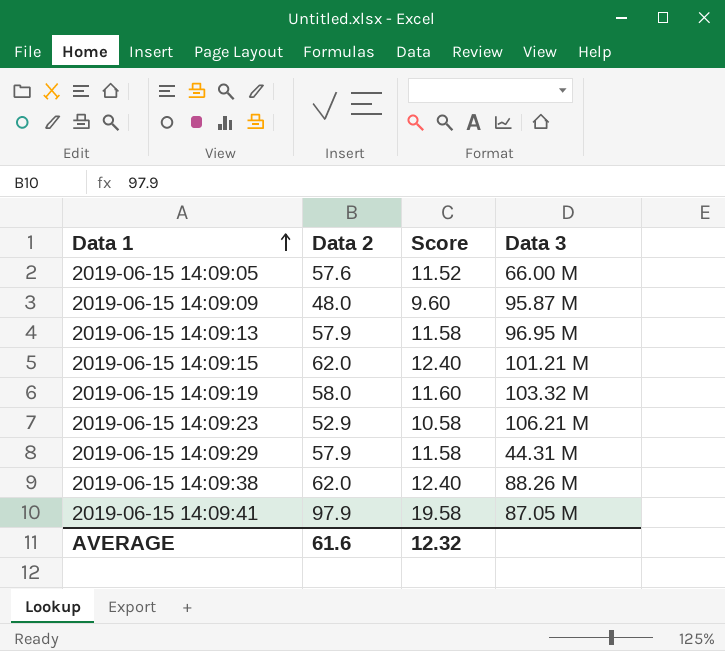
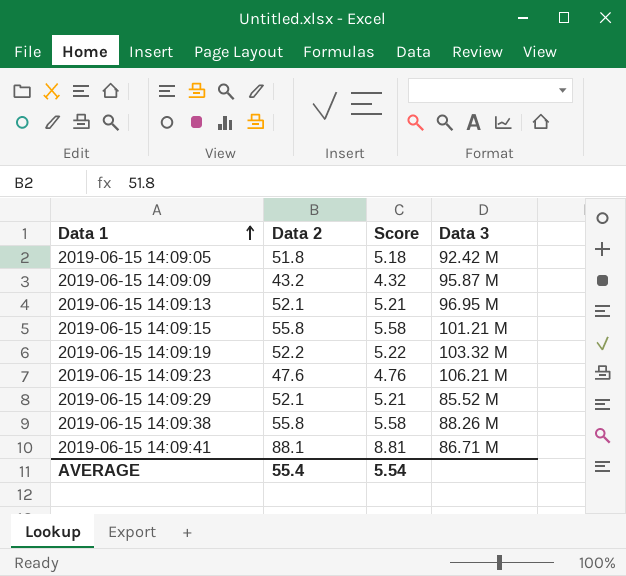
column Score | formula: [Data 2] * 0.2 -> [Data 2] * 0.1
2019-06-15 14:09:05 | Data 2: 57.6 -> 51.8
2019-06-15 14:09:05 | Data 3: 66.00 M -> 92.42 M
2019-06-15 14:09:09 | Data 2: 48.0 -> 43.2
2019-06-15 14:09:13 | Data 2: 57.9 -> 52.1
2019-06-15 14:09:15 | Data 2: 62.0 -> 55.8
2019-06-15 14:09:19 | Data 2: 58.0 -> 52.2
2019-06-15 14:09:23 | Data 2: 52.9 -> 47.6
2019-06-15 14:09:29 | Data 2: 57.9 -> 52.1
2019-06-15 14:09:29 | Data 3: 44.31 M -> 85.52 M
2019-06-15 14:09:38 | Data 2: 62.0 -> 55.8
2019-06-15 14:09:41 | Data 2: 97.9 -> 88.1
2019-06-15 14:09:41 | Data 3: 87.05 M -> 86.71 M
AVERAGE | Data 2: 61.6 -> 55.4
AVERAGE | Score: 12.32 -> 5.54

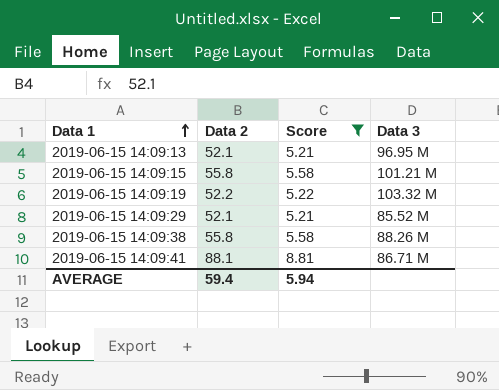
filter: none -> Score >= 5.21
AVERAGE | Data 2: 55.4 -> 59.4
AVERAGE | Score: 5.54 -> 5.94

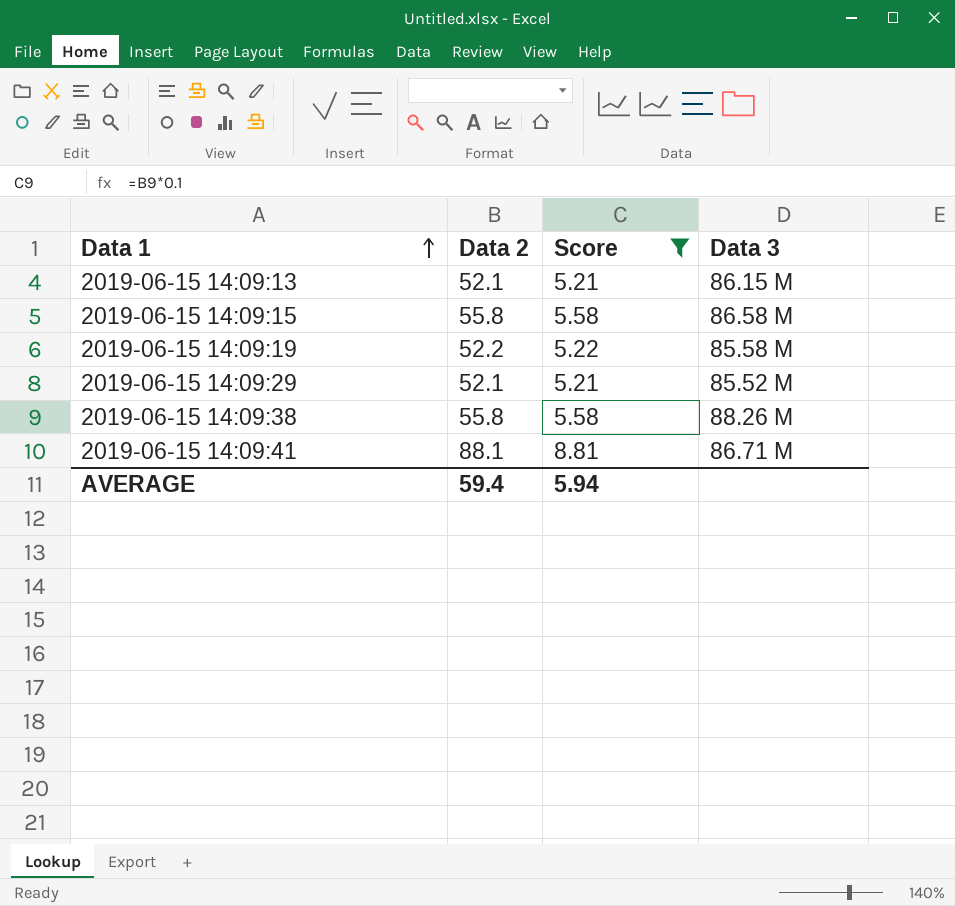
2019-06-15 14:09:13 | Data 3: 96.95 M -> 86.15 M
2019-06-15 14:09:15 | Data 3: 101.21 M -> 86.58 M
2019-06-15 14:09:19 | Data 3: 103.32 M -> 85.58 M

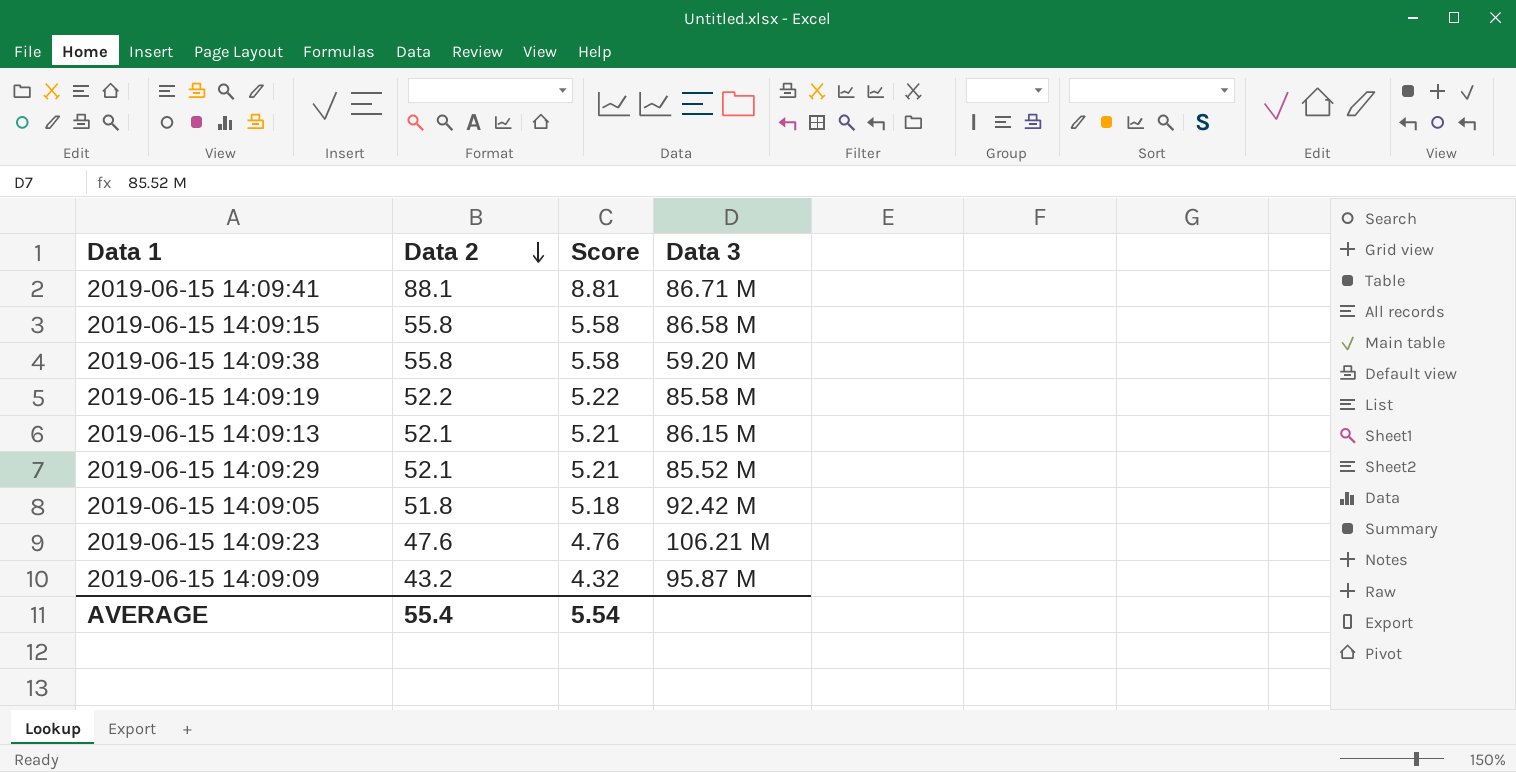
filter: Score >= 5.21 -> none
row order: Data 1 ascending -> Data 2 descending
2019-06-15 14:09:38 | Data 3: 88.26 M -> 59.20 M
AVERAGE | Data 2: 59.4 -> 55.4
AVERAGE | Score: 5.94 -> 5.54

